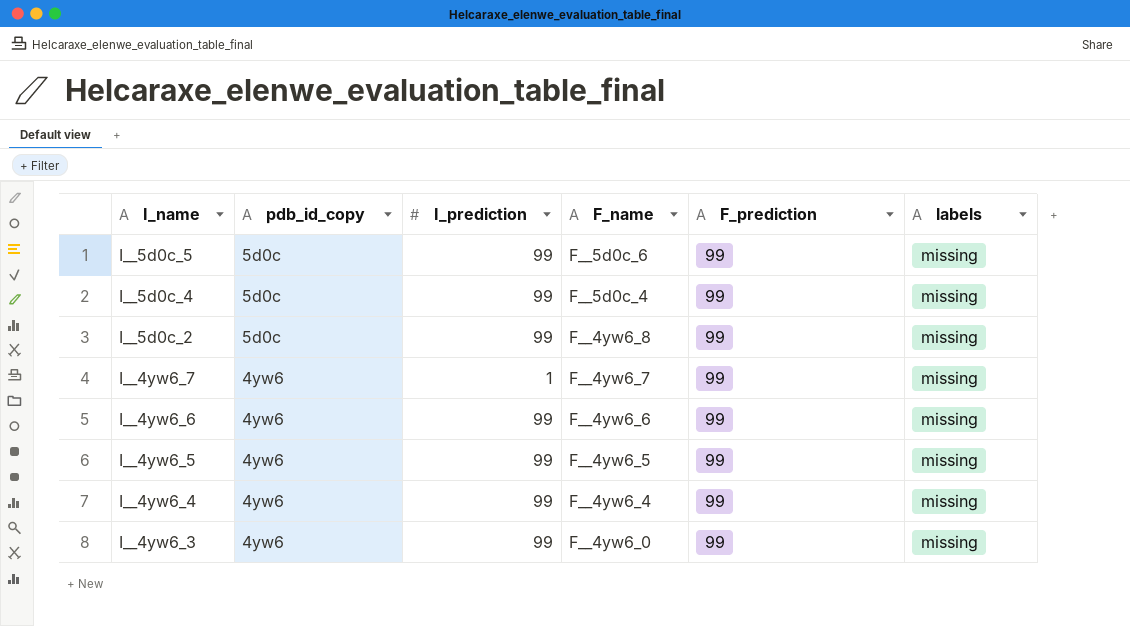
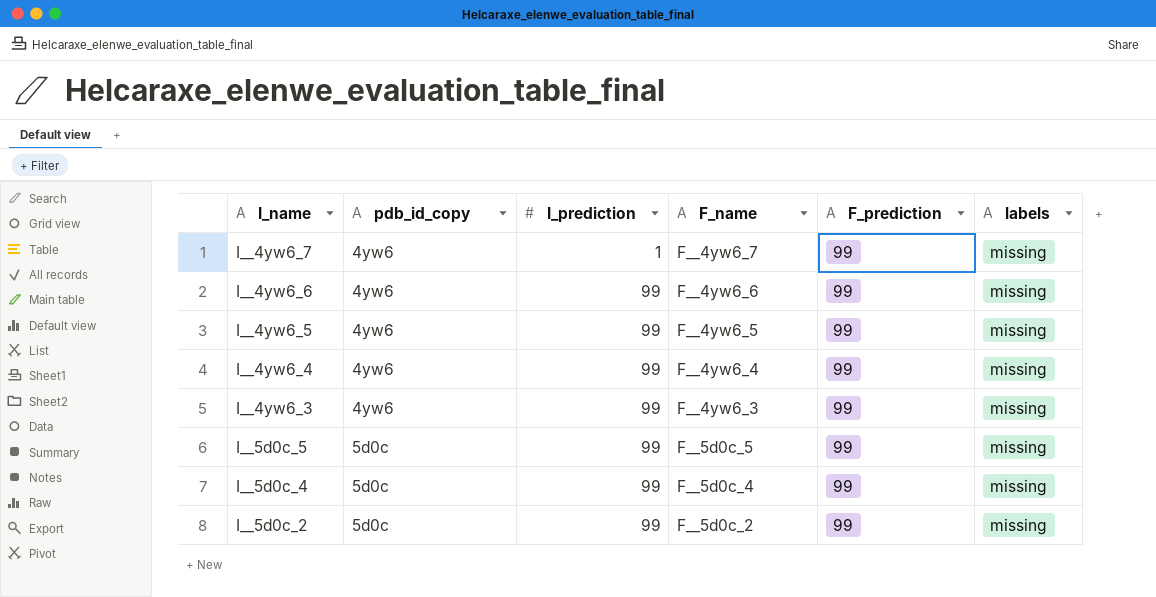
row order: I_name descending -> pdb_id_copy ascending
I__4yw6_3 | F_name: F__4yw6_0 -> F__4yw6_3
I__5d0c_5 | F_name: F__5d0c_6 -> F__5d0c_5
I__5d0c_2 | F_name: F__4yw6_8 -> F__5d0c_2

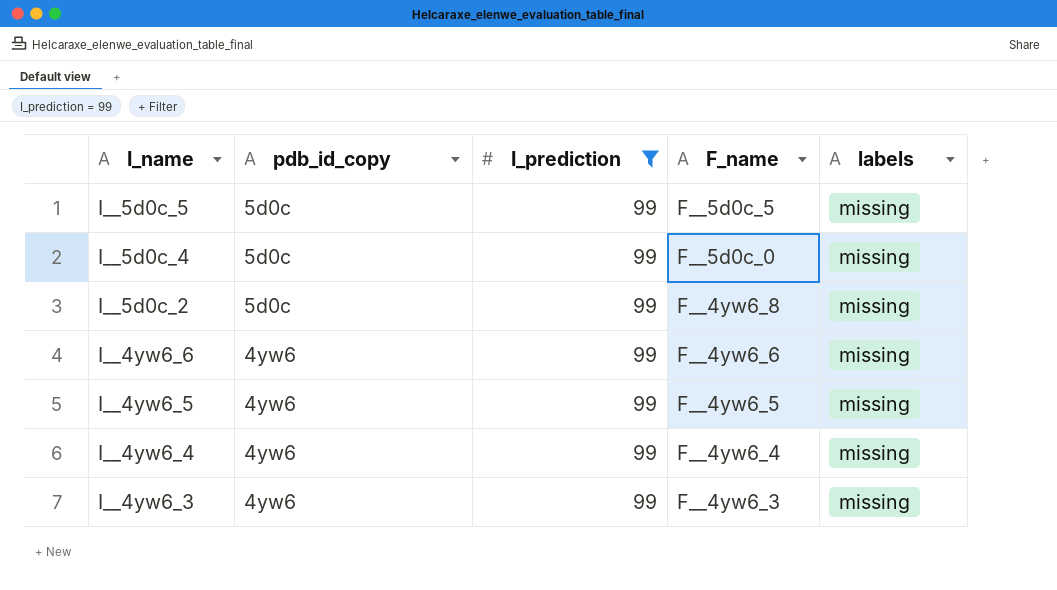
filter: none -> I_prediction = 99
row order: pdb_id_copy ascending -> I_name descending
column F_prediction | position: 5 -> none
I__5d0c_4 | F_name: F__5d0c_4 -> F__5d0c_0
I__5d0c_2 | F_name: F__5d0c_2 -> F__4yw6_8

